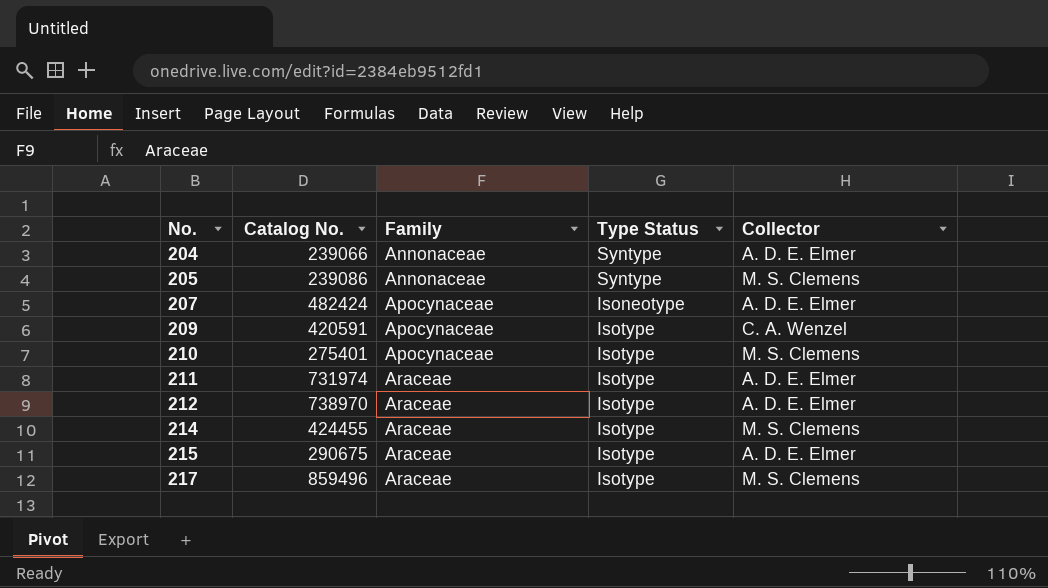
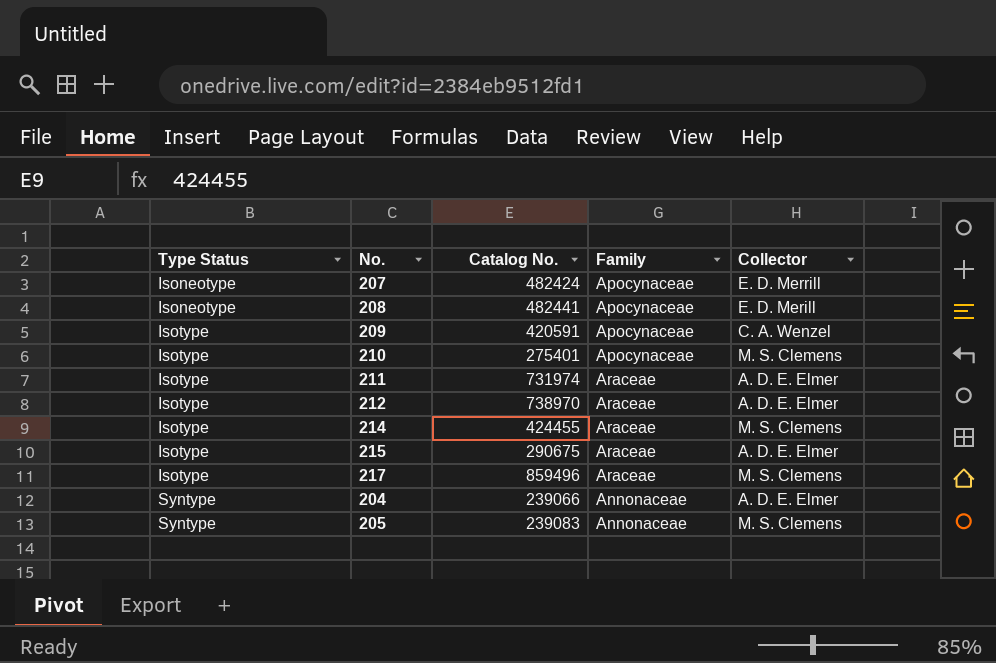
row order: No. ascending -> Type Status ascending
column Type Status | position: 4 -> 1
207 | Collector: A. D. E. Elmer -> E. D. Merrill
row 208: none -> Isoneotype | 482441 | Apocynaceae | E. D. Merill
205 | Catalog No.: 239086 -> 239083

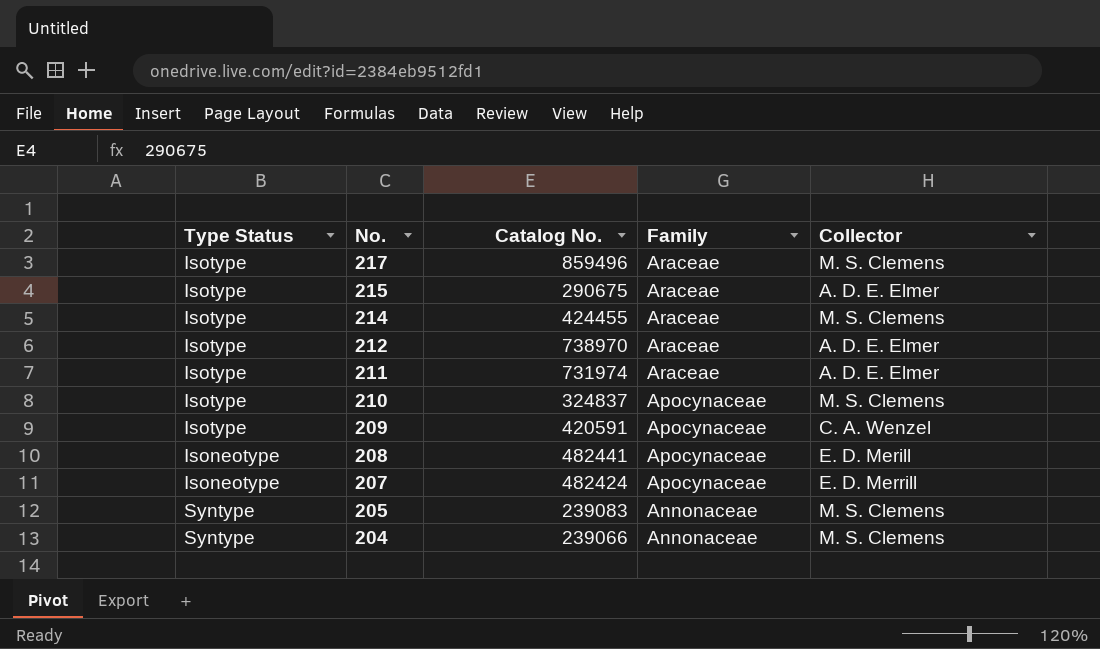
row order: Type Status ascending -> No. descending
210 | Catalog No.: 275401 -> 324837
204 | Collector: A. D. E. Elmer -> M. S. Clemens

